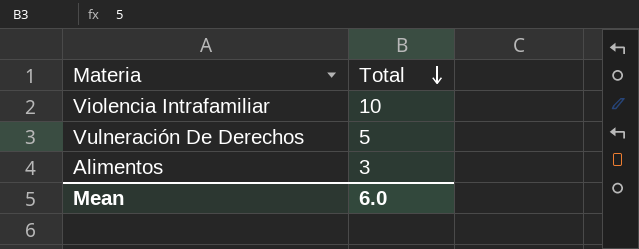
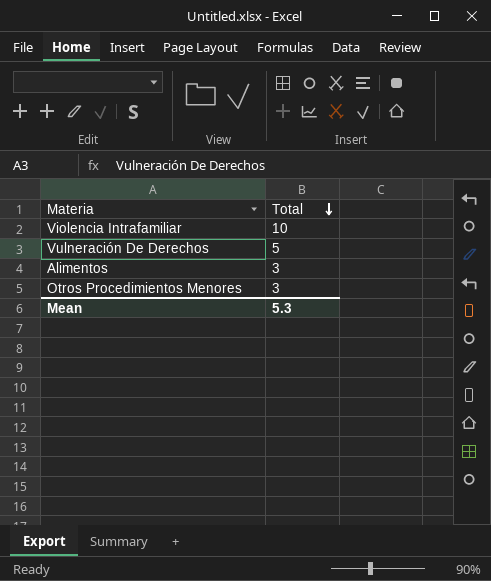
row Otros Procedimientos Menores: none -> 3
Mean | Total: 6.0 -> 5.3

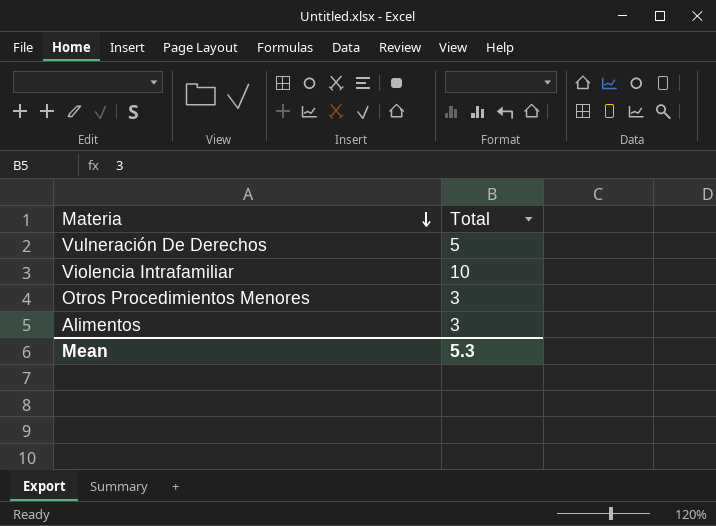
row order: Total descending -> Materia descending

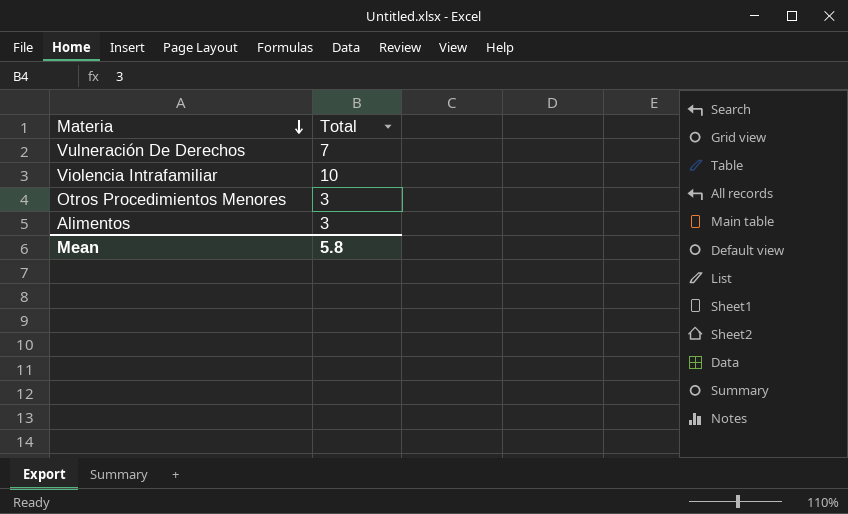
Vulneración De Derechos | Total: 5 -> 7
Mean | Total: 5.3 -> 5.8

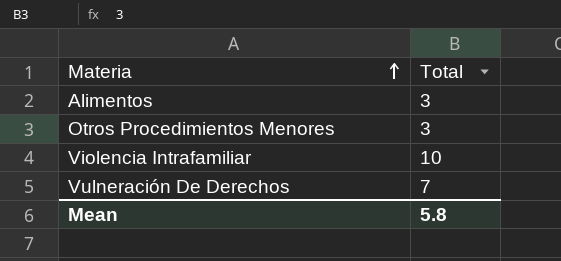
row order: Materia descending -> Materia ascending

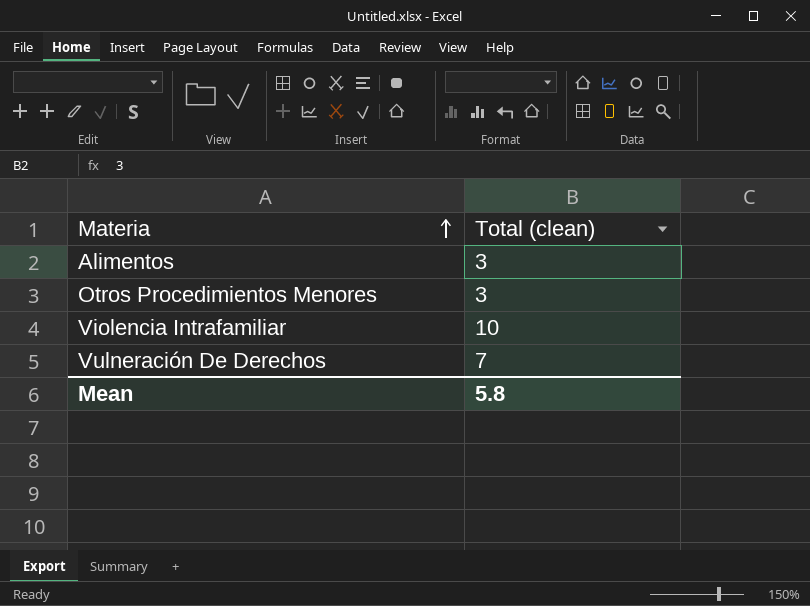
column name: Total -> Total (clean)

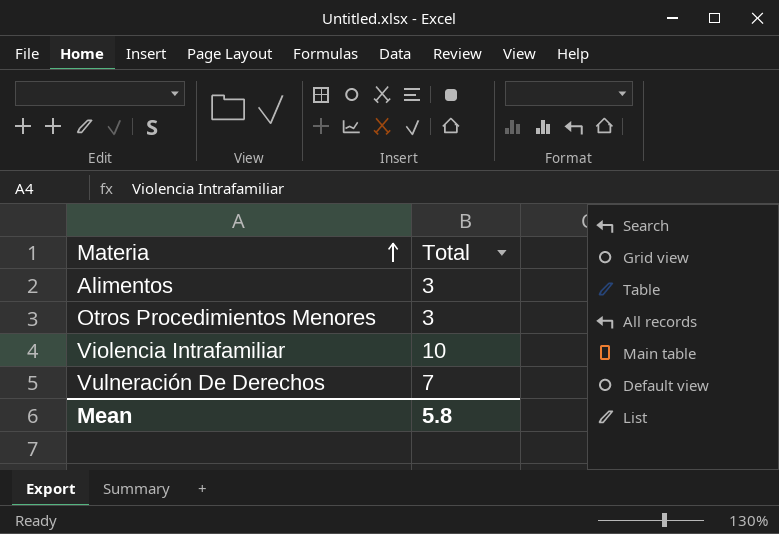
column name: Total (clean) -> Total

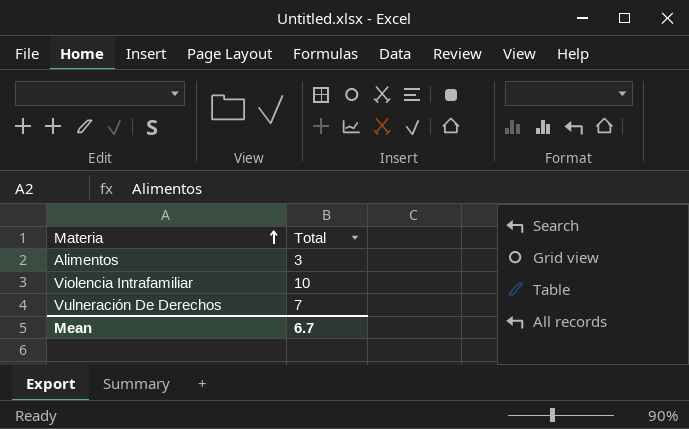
row Otros Procedimientos Menores: 3 -> none
Mean | Total: 5.8 -> 6.7

